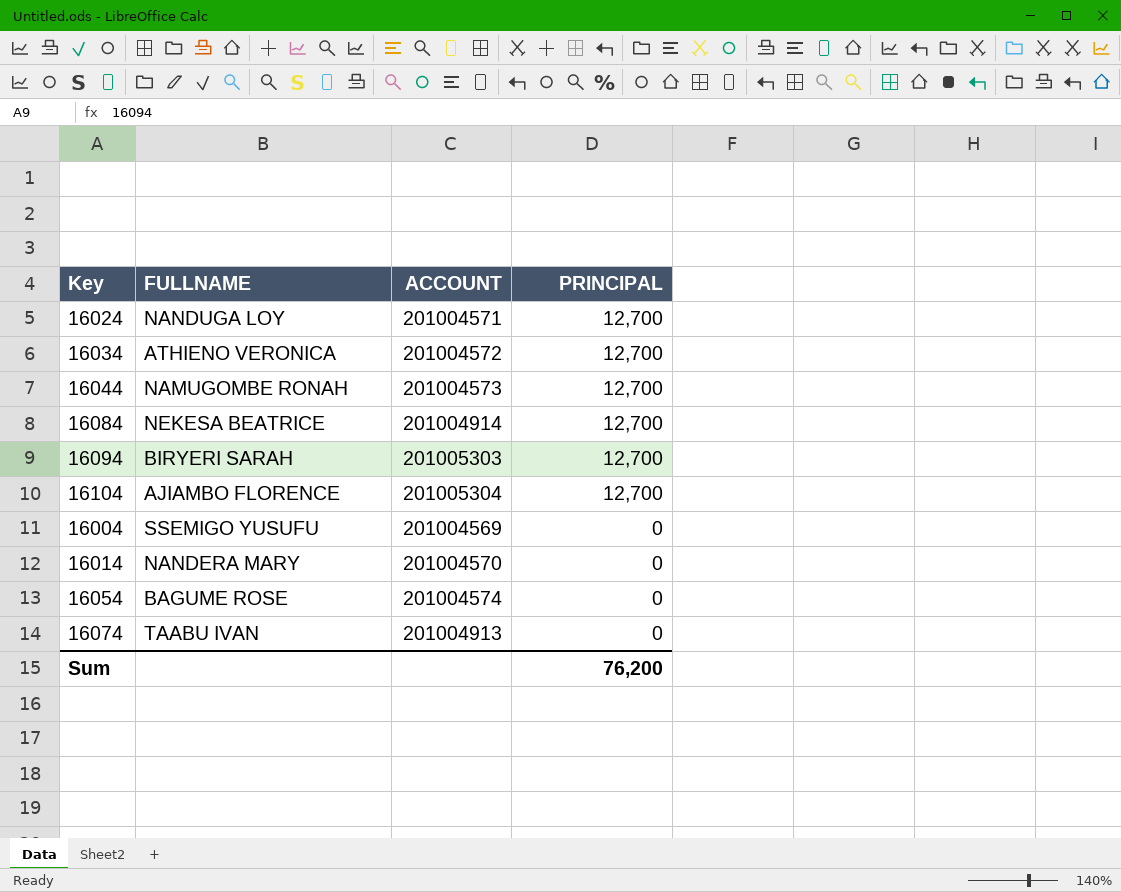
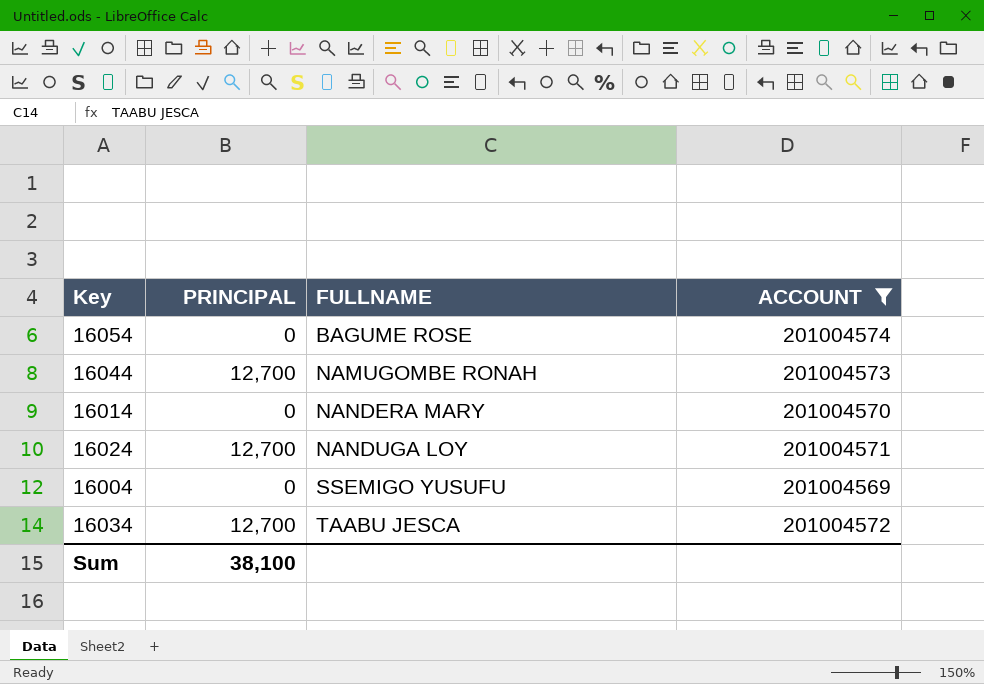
filter: none -> ACCOUNT <= 201004574
row order: PRINCIPAL descending -> FULLNAME ascending
column PRINCIPAL | position: 4 -> 2
16034 | FULLNAME: ATHIENO VERONICA -> TAABU JESCA
Sum | PRINCIPAL: 76,200 -> 38,100

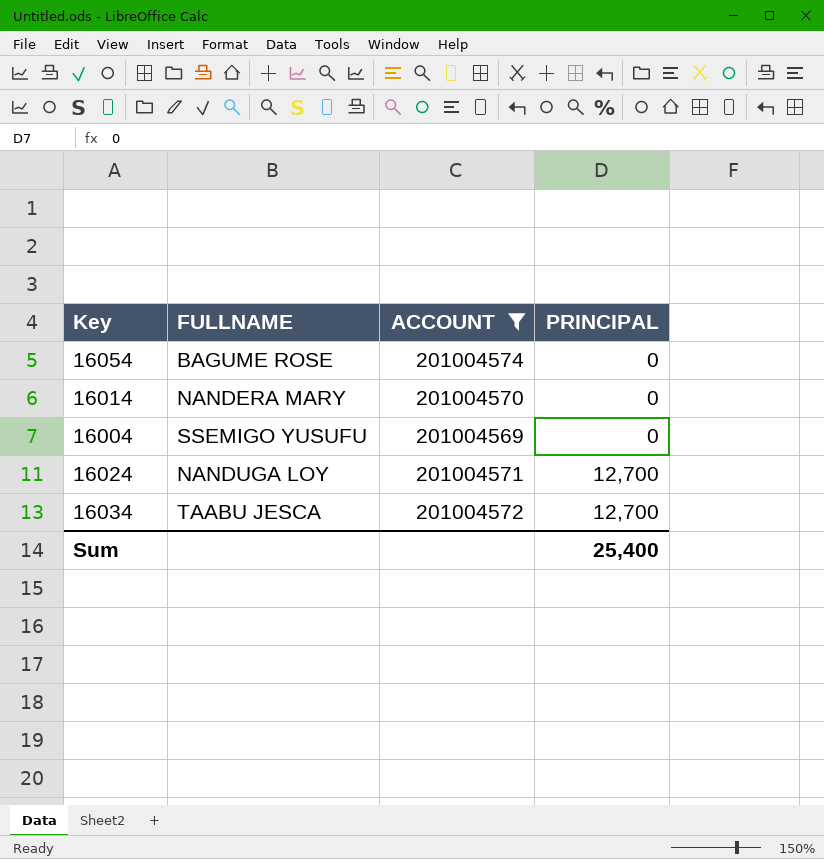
row order: FULLNAME ascending -> PRINCIPAL ascending
column PRINCIPAL | position: 2 -> 4
row 16044: 12,700 | NAMUGOMBE RONAH | 201004573 -> none
Sum | PRINCIPAL: 38,100 -> 25,400

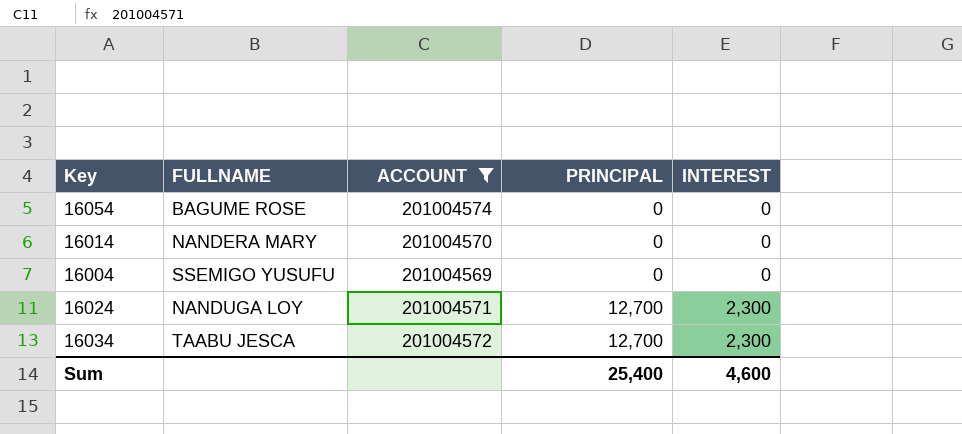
column INTEREST | position: none -> 5

